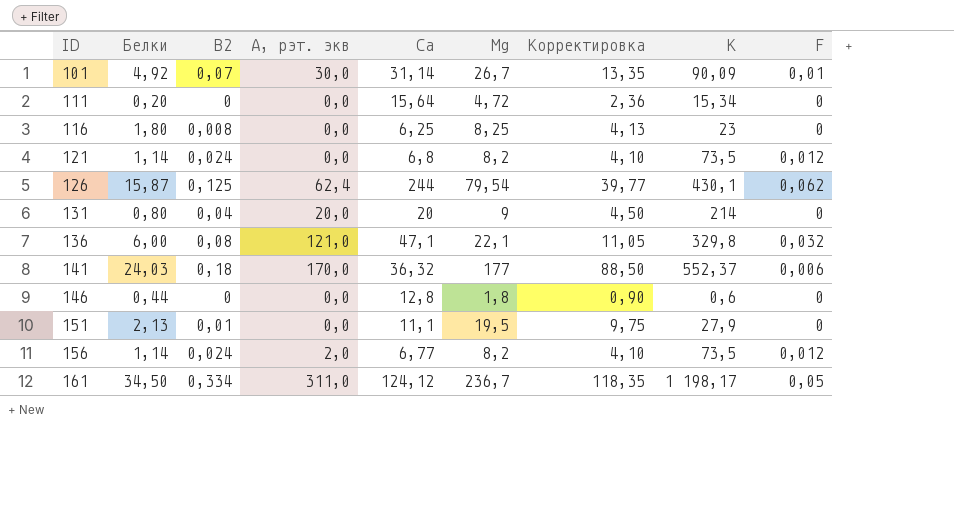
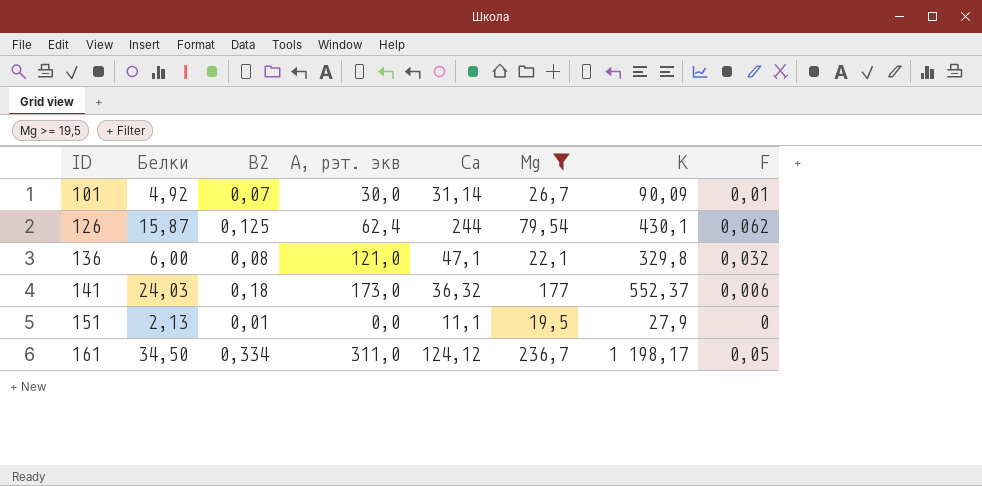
filter: none -> Mg >= 19,5
column Корректировка | formula: [Mg] * 0,5 -> none
141 | A, рэт. экв: 170,0 -> 173,0

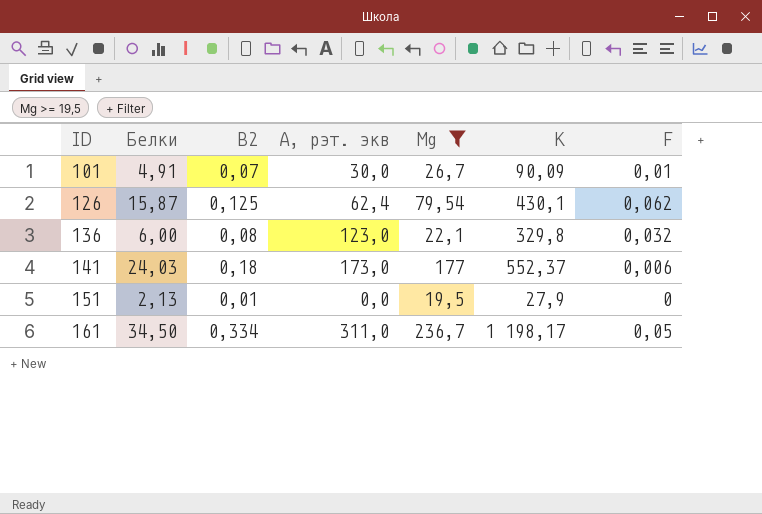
column Ca | position: 5 -> none
101 | Белки: 4,92 -> 4,91
136 | A, рэт. экв: 121,0 -> 123,0

